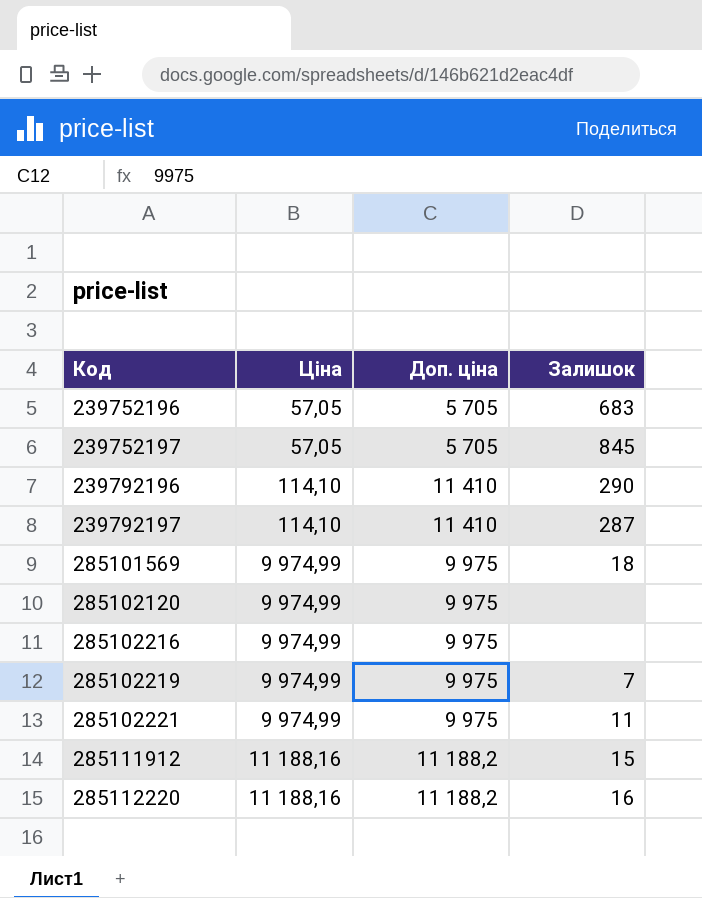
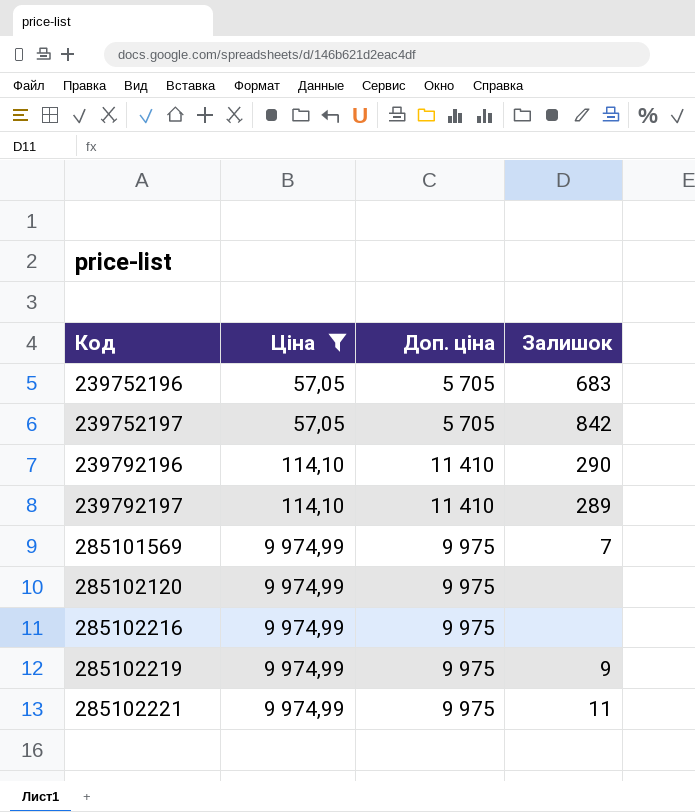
filter: none -> Ціна != 11 188,16
239752197 | Залишок: 845 -> 842
239792197 | Залишок: 287 -> 289
285101569 | Залишок: 18 -> 7
285102219 | Залишок: 7 -> 9

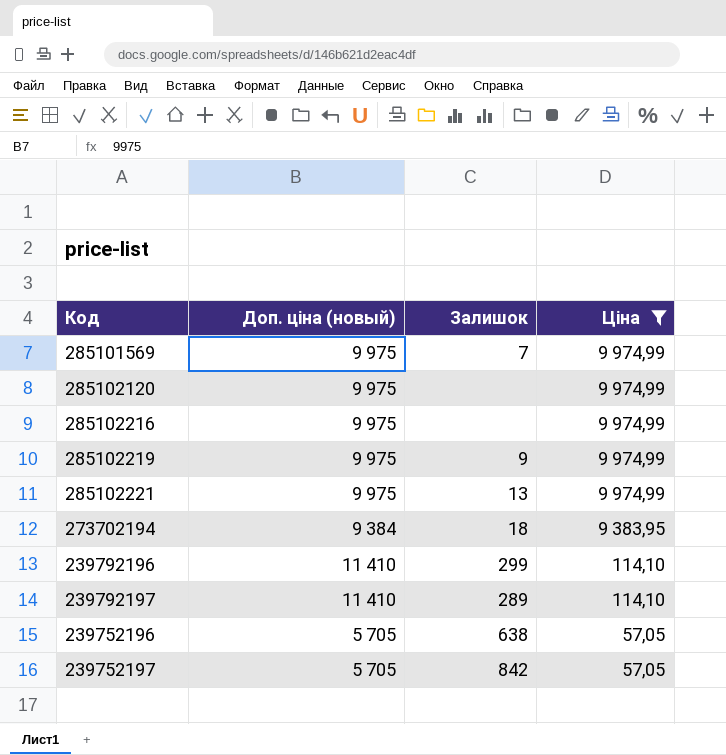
row order: Код ascending -> Ціна descending
column name: Доп. ціна -> Доп. ціна (новый)
column Ціна | position: 2 -> 4
285102221 | Залишок: 11 -> 13
row 273702194: none -> 9 384 | 18 | 9 383,95
239792196 | Залишок: 290 -> 299
239752196 | Залишок: 683 -> 638

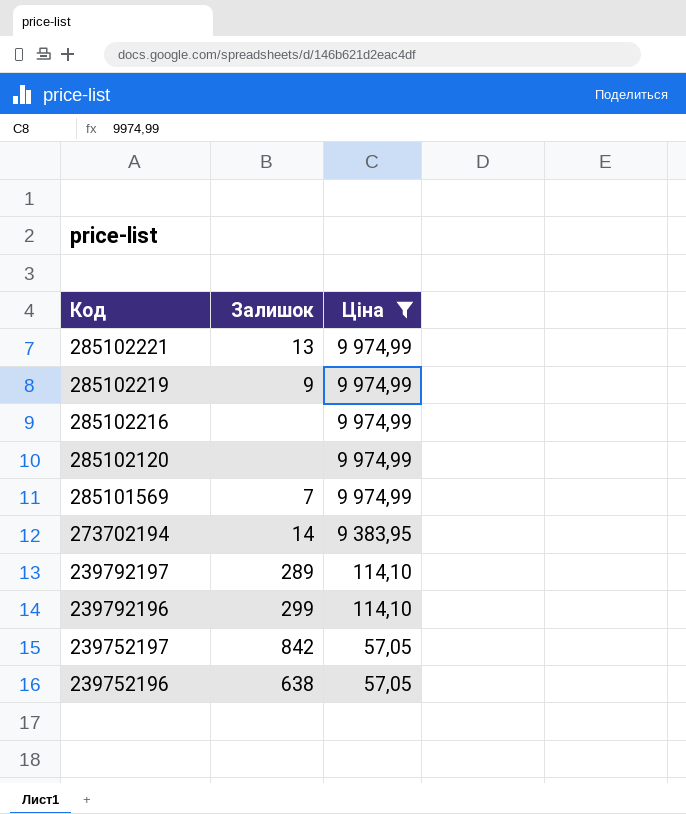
row order: Ціна descending -> Код descending
column Доп. ціна (новый) | position: 2 -> none
273702194 | Залишок: 18 -> 14

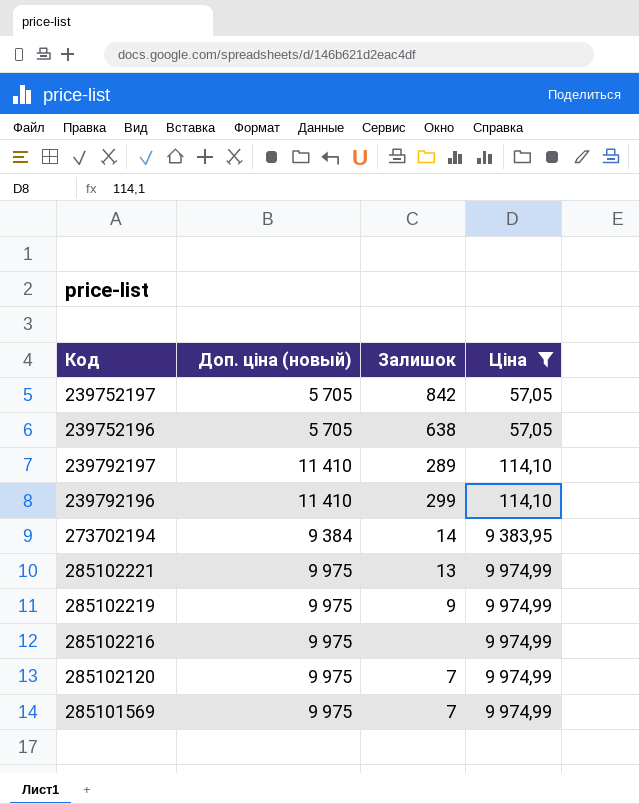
row order: Код descending -> Ціна ascending
column Доп. ціна (новый) | position: none -> 2
285102120 | Залишок: none -> 7

